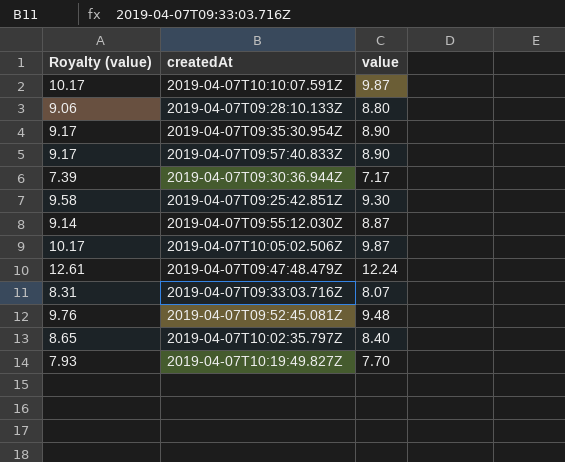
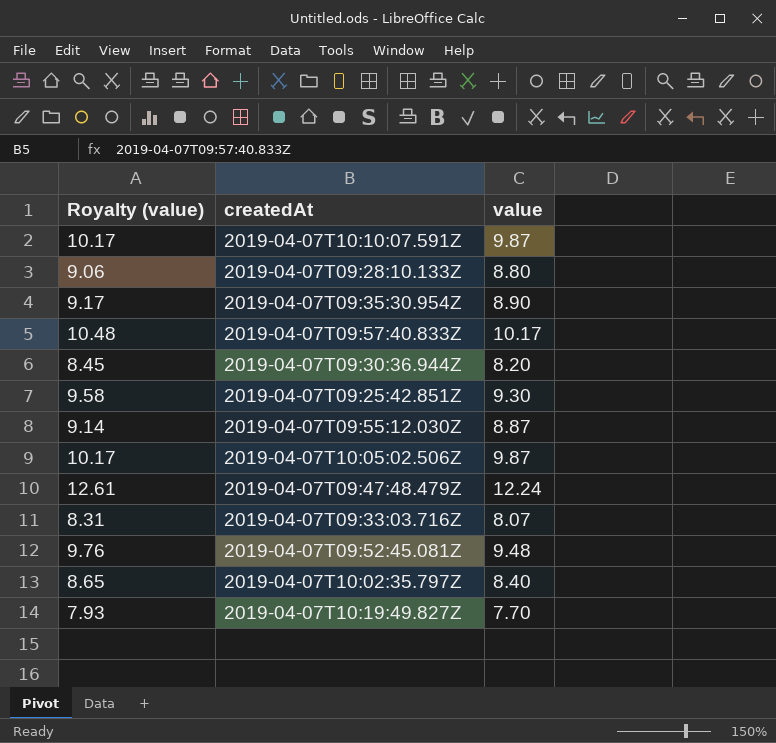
2019-04-07T09:57:40.833Z | Royalty (value): 9.17 -> 10.48
2019-04-07T09:57:40.833Z | value: 8.90 -> 10.17
2019-04-07T09:30:36.944Z | Royalty (value): 7.39 -> 8.45
2019-04-07T09:30:36.944Z | value: 7.17 -> 8.20

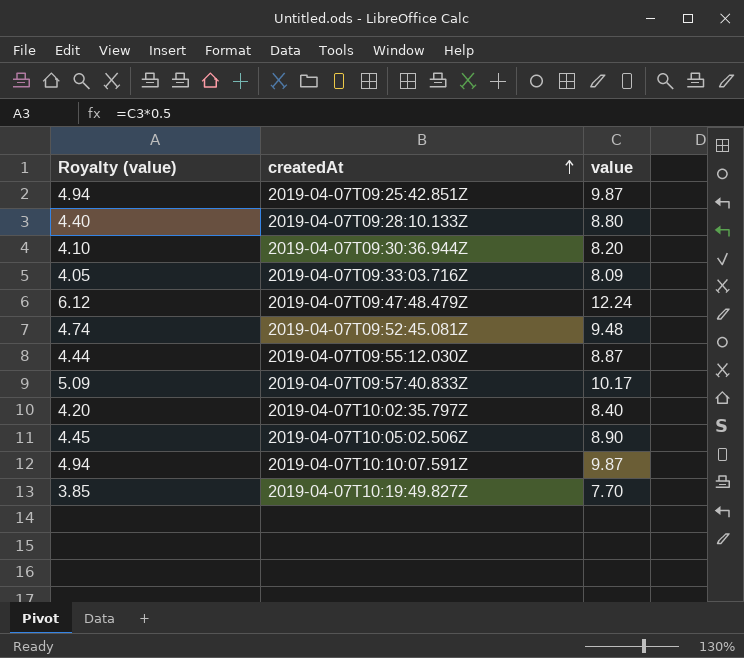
row order: none -> createdAt ascending
column Royalty (value) | formula: [value] * 1.03 -> [value] * 0.5
row 2019-04-07T09:35:30.954Z: 9.17 | 8.90 -> none
2019-04-07T09:25:42.851Z | value: 9.30 -> 9.87
2019-04-07T09:33:03.716Z | value: 8.07 -> 8.09
2019-04-07T10:05:02.506Z | value: 9.87 -> 8.90

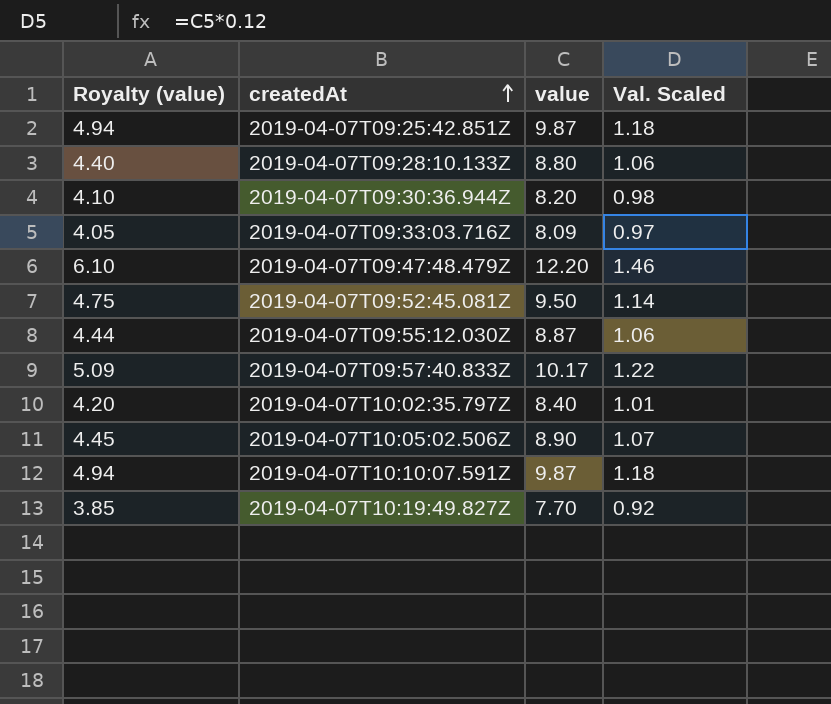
column Val. Scaled | formula: none -> [value] * 0.12
2019-04-07T09:47:48.479Z | Royalty (value): 6.12 -> 6.10
2019-04-07T09:47:48.479Z | value: 12.24 -> 12.20
2019-04-07T09:52:45.081Z | Royalty (value): 4.74 -> 4.75
2019-04-07T09:52:45.081Z | value: 9.48 -> 9.50

